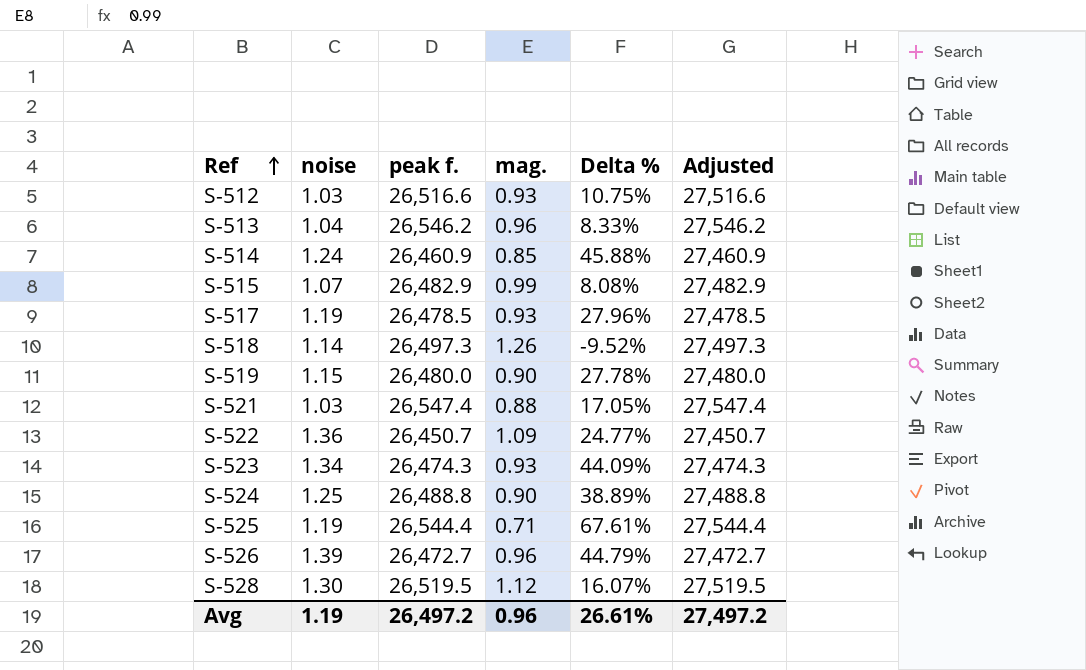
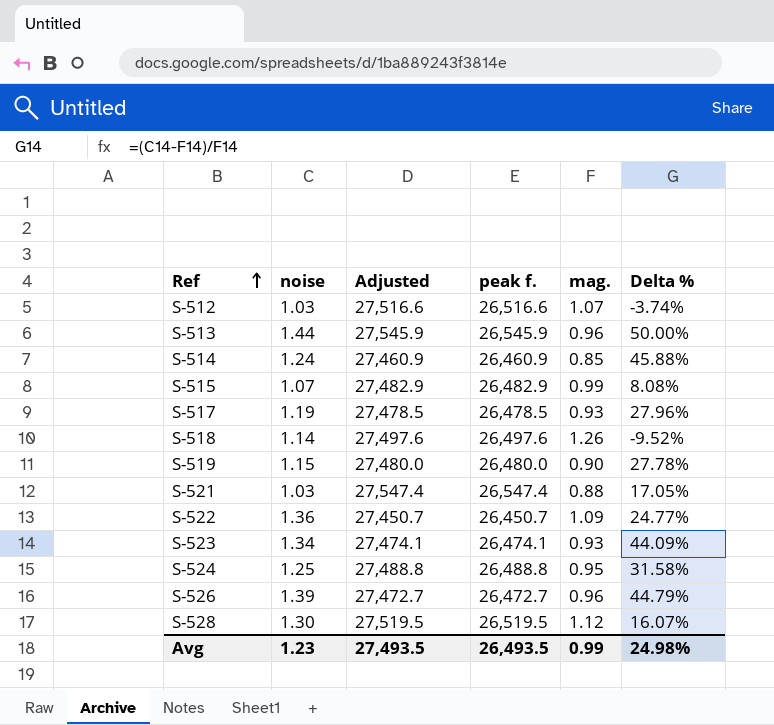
column Adjusted | position: 6 -> 3
row S-525: 1.19 | 26,544.4 | 0.71 | 67.61% | 27,544.4 -> none
S-512 | mag.: 0.93 -> 1.07
S-512 | Delta %: 10.75% -> -3.74%
S-513 | noise: 1.04 -> 1.44
S-513 | Adjusted: 27,546.2 -> 27,545.9
S-513 | peak f.: 26,546.2 -> 26,545.9
S-513 | Delta %: 8.33% -> 50.00%
S-518 | Adjusted: 27,497.3 -> 27,497.6
S-518 | peak f.: 26,497.3 -> 26,497.6
S-523 | Adjusted: 27,474.3 -> 27,474.1
S-523 | peak f.: 26,474.3 -> 26,474.1
S-524 | mag.: 0.90 -> 0.95
S-524 | Delta %: 38.89% -> 31.58%
Avg | noise: 1.19 -> 1.23
Avg | Adjusted: 27,497.2 -> 27,493.5
Avg | peak f.: 26,497.2 -> 26,493.5
Avg | mag.: 0.96 -> 0.99
Avg | Delta %: 26.61% -> 24.98%

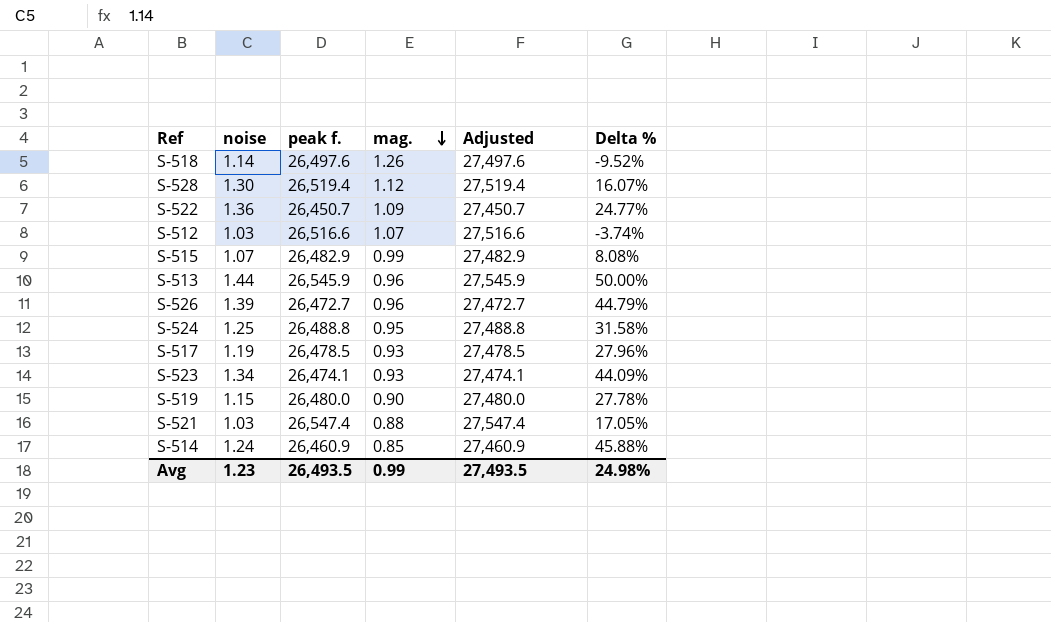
row order: Ref ascending -> mag. descending
column Adjusted | position: 3 -> 5
S-528 | peak f.: 26,519.5 -> 26,519.4
S-528 | Adjusted: 27,519.5 -> 27,519.4

